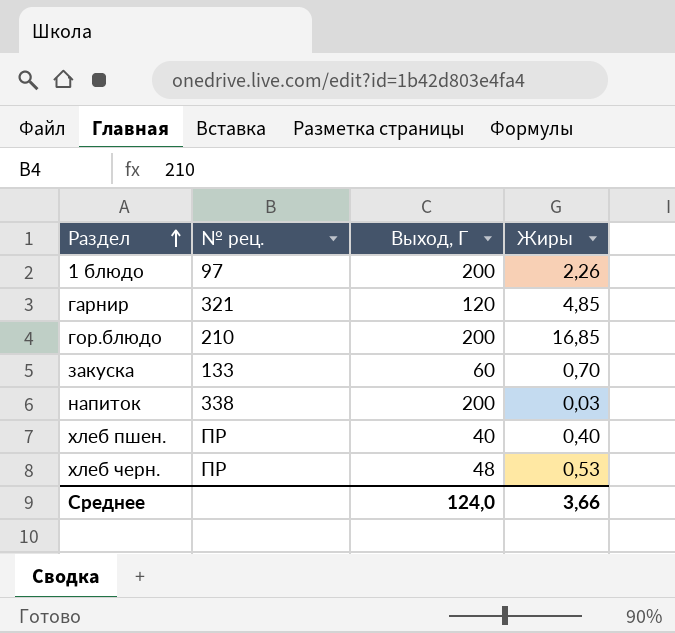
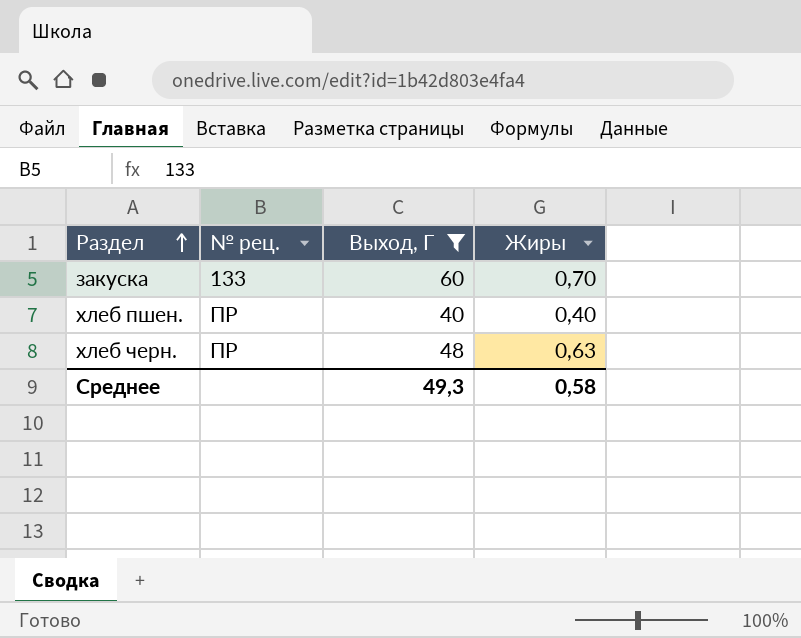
filter: none -> Выход, Г <= 60
хлеб черн. | Жиры: 0,53 -> 0,63
Среднее | Выход, Г: 124,0 -> 49,3
Среднее | Жиры: 3,66 -> 0,58

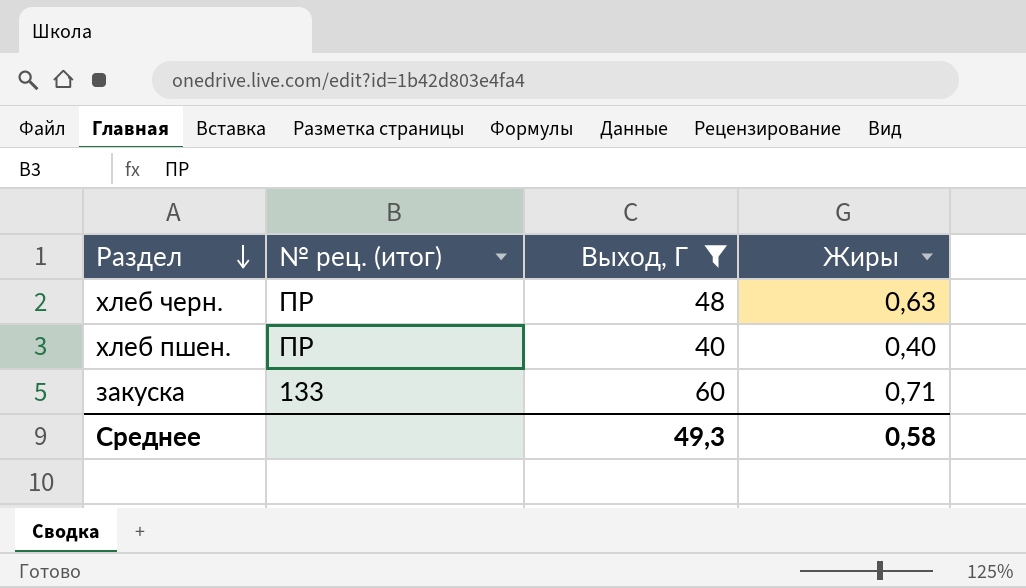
row order: Раздел ascending -> Раздел descending
column name: № рец. -> № рец. (итог)
закуска | Жиры: 0,70 -> 0,71

